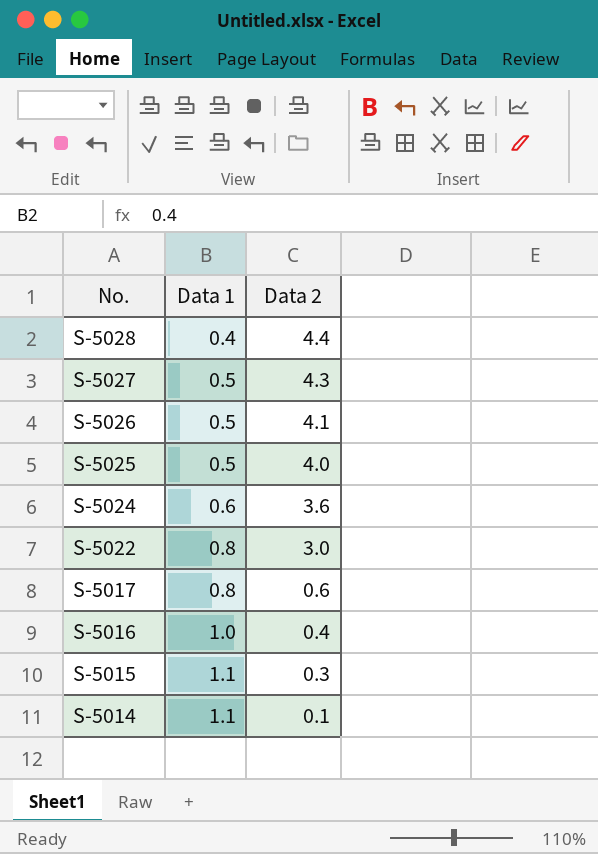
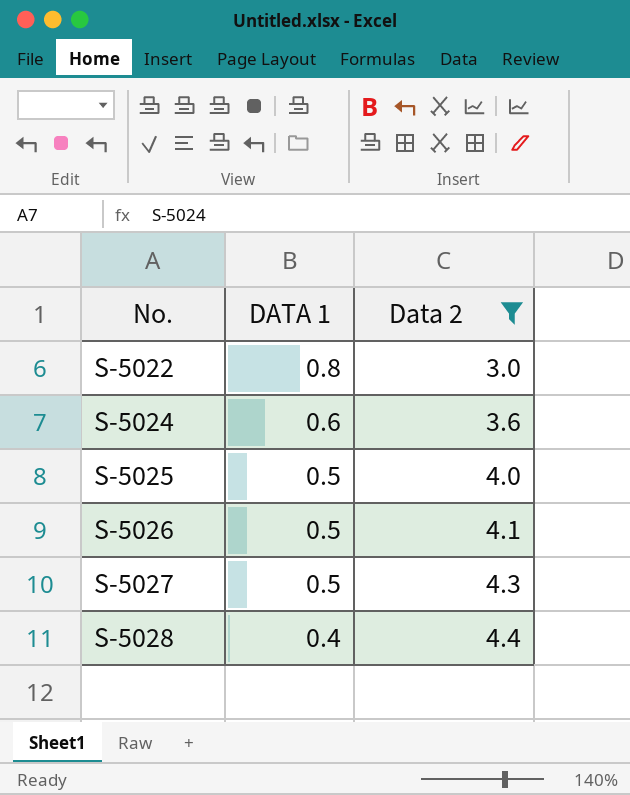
filter: none -> Data 2 >= 3.0
row order: No. descending -> No. ascending
column name: Data 1 -> DATA 1

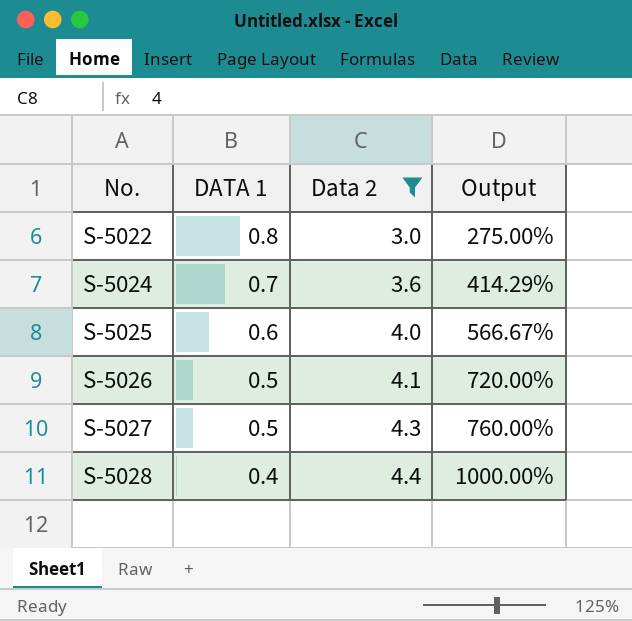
column Output | formula: none -> ([Data 2] - [DATA 1]) / [DATA 1]
S-5024 | DATA 1: 0.6 -> 0.7
S-5025 | DATA 1: 0.5 -> 0.6

